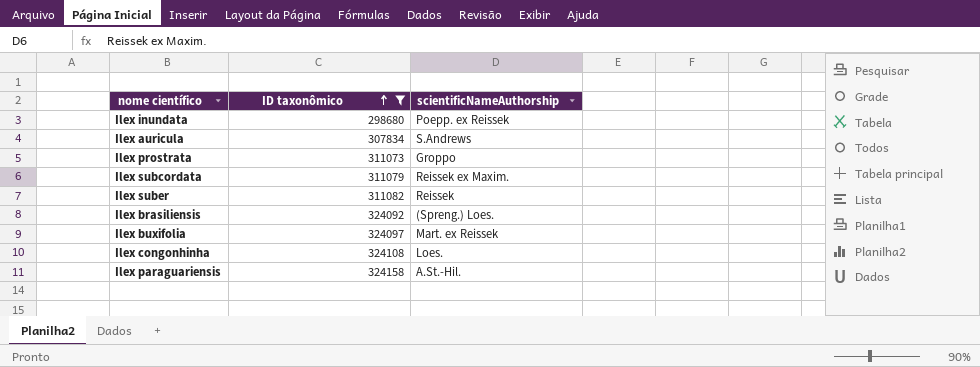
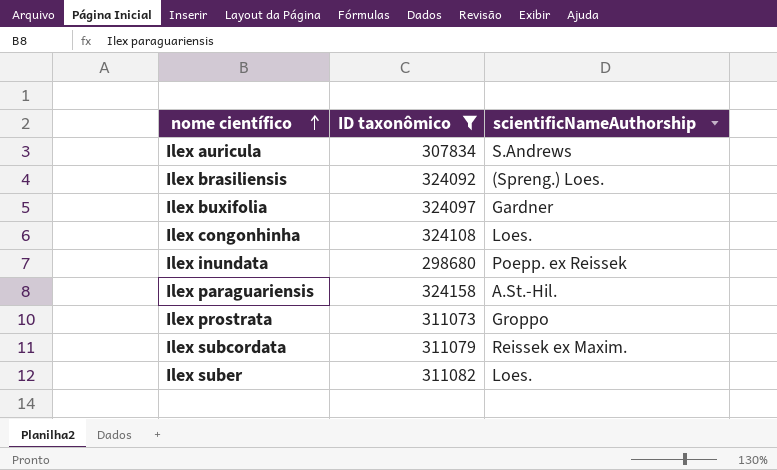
row order: ID taxonômico ascending -> nome científico ascending
Ilex buxifolia | scientificNameAuthorship: Mart. ex Reissek -> Gardner
Ilex suber | scientificNameAuthorship: Reissek -> Loes.

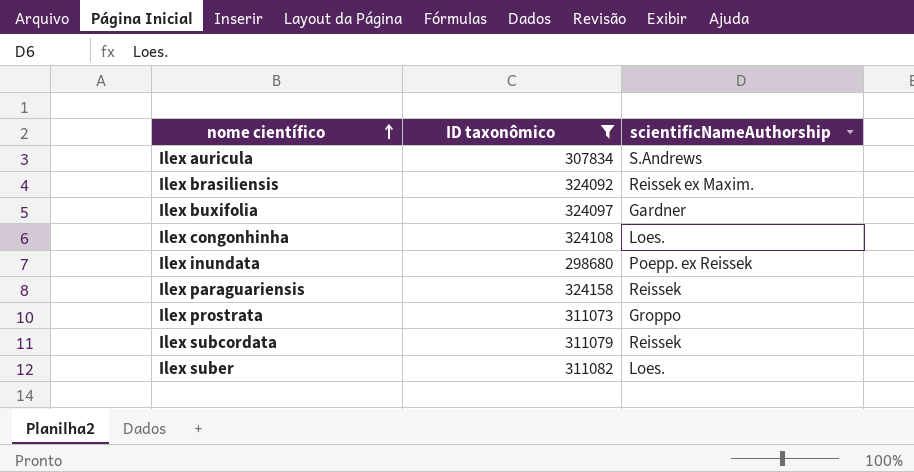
Ilex brasiliensis | scientificNameAuthorship: (Spreng.) Loes. -> Reissek ex Maxim.
Ilex paraguariensis | scientificNameAuthorship: A.St.-Hil. -> Reissek
Ilex subcordata | scientificNameAuthorship: Reissek ex Maxim. -> Reissek

